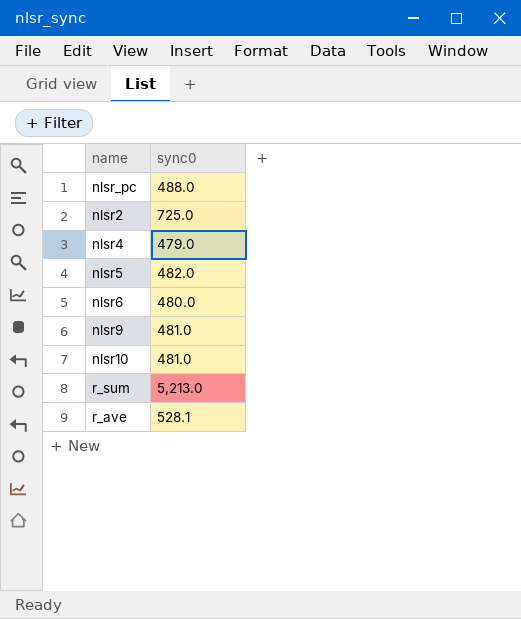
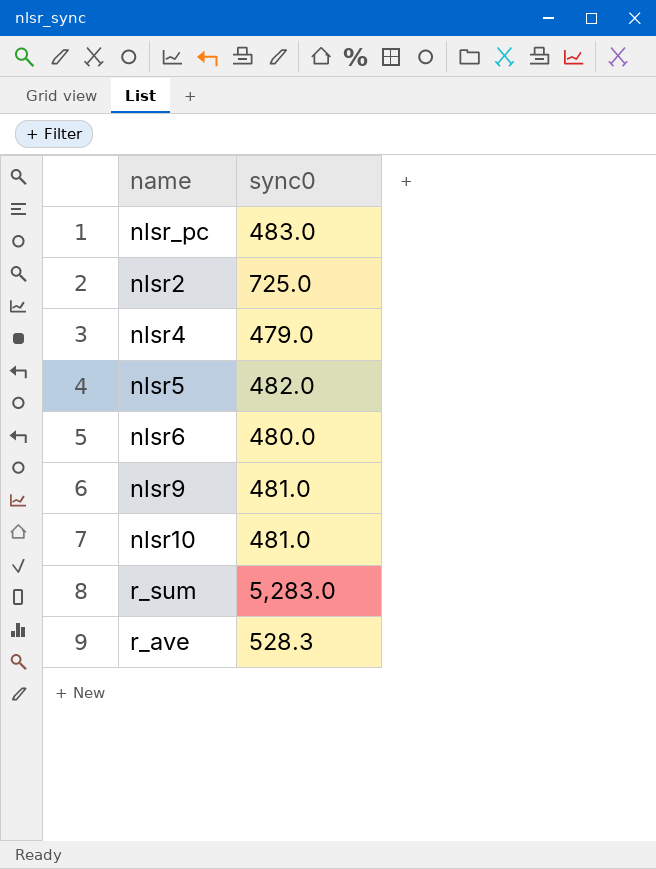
nlsr_pc | sync0: 488.0 -> 483.0
r_sum | sync0: 5,213.0 -> 5,283.0
r_ave | sync0: 528.1 -> 528.3

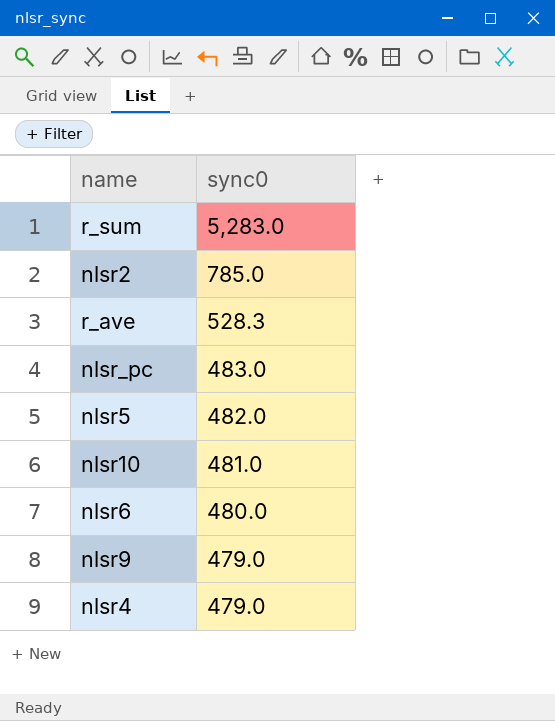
row order: none -> sync0 descending
nlsr2 | sync0: 725.0 -> 785.0
nlsr9 | sync0: 481.0 -> 479.0

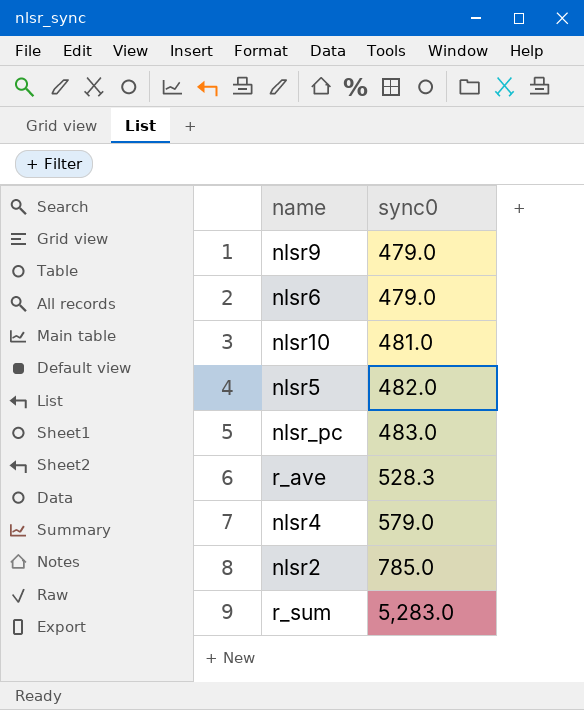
row order: sync0 descending -> sync0 ascending
nlsr6 | sync0: 480.0 -> 479.0
nlsr4 | sync0: 479.0 -> 579.0

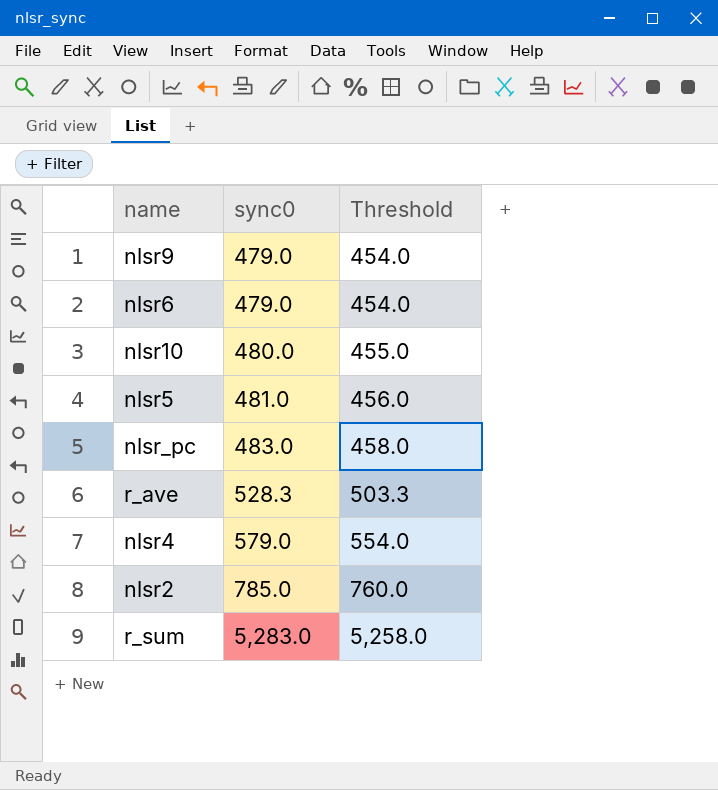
column Threshold | formula: none -> [sync0] - 25
nlsr10 | sync0: 481.0 -> 480.0
nlsr5 | sync0: 482.0 -> 481.0

